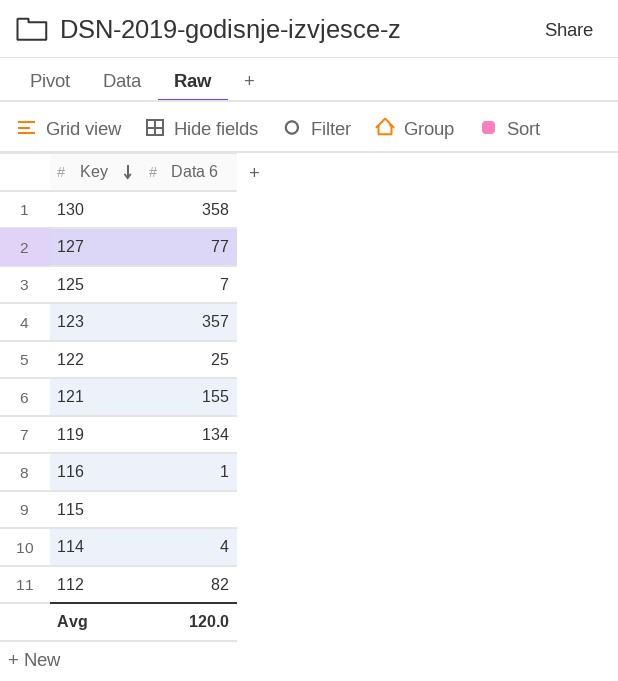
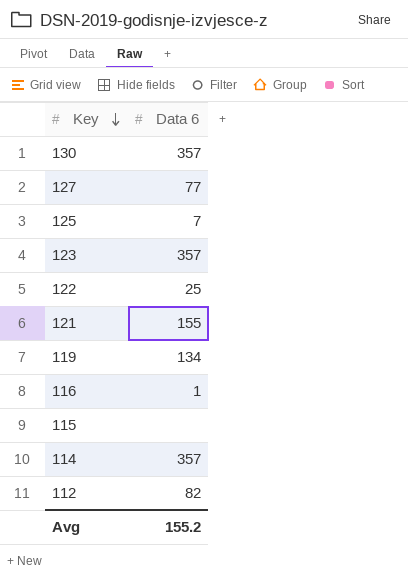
130 | Data 6: 358 -> 357
114 | Data 6: 4 -> 357
Avg | Data 6: 120.0 -> 155.2

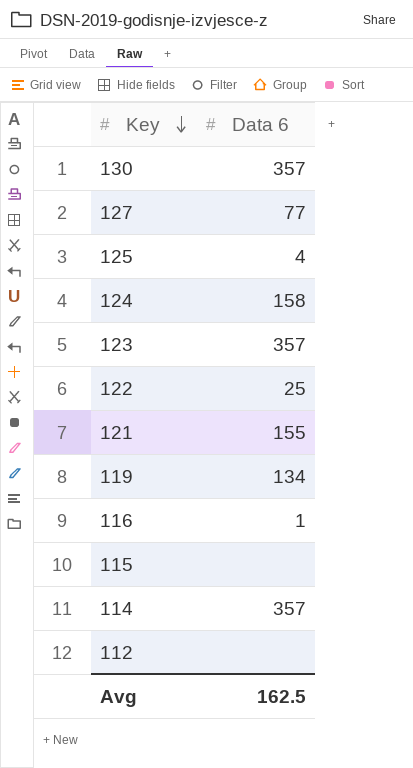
125 | Data 6: 7 -> 4
row 124: none -> 158
112 | Data 6: 82 -> none
Avg | Data 6: 155.2 -> 162.5

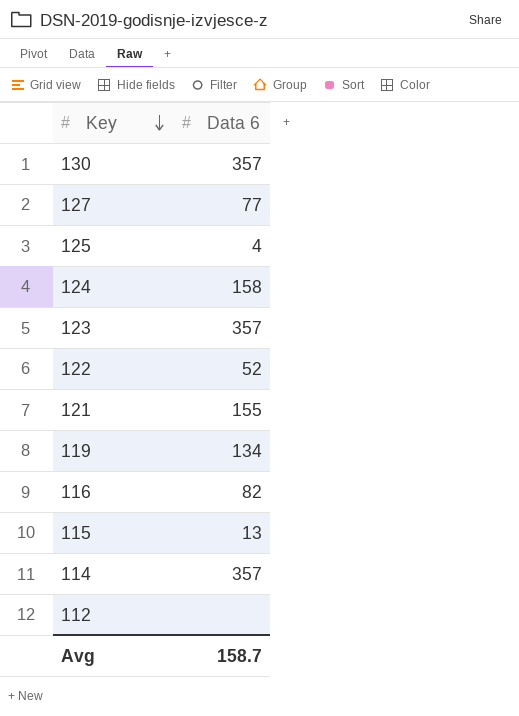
122 | Data 6: 25 -> 52
116 | Data 6: 1 -> 82
115 | Data 6: none -> 13
Avg | Data 6: 162.5 -> 158.7

